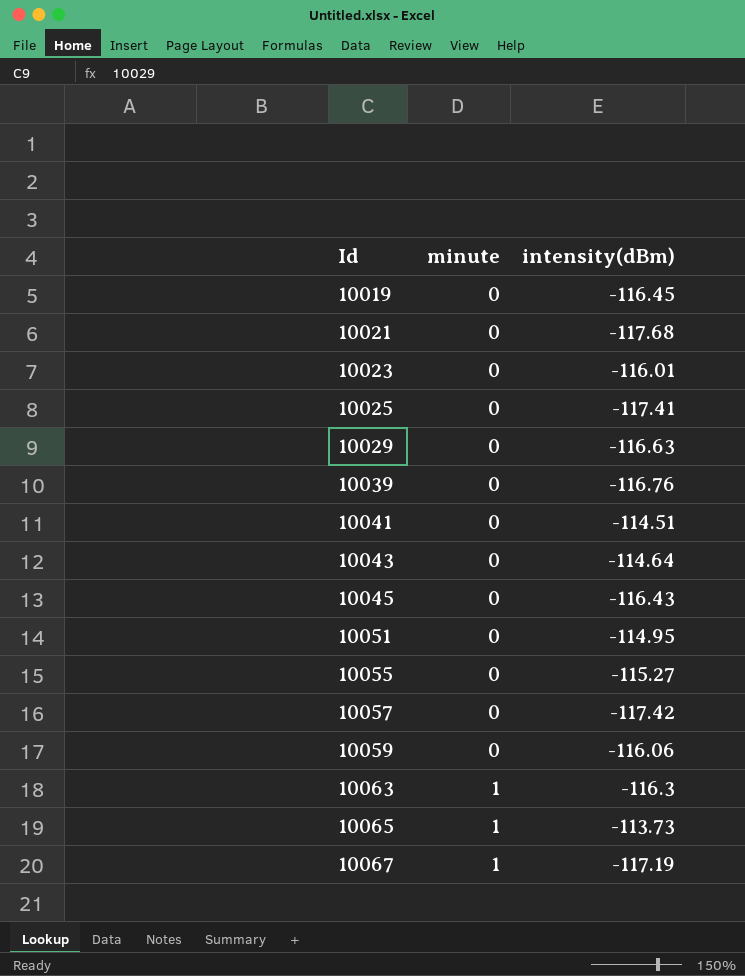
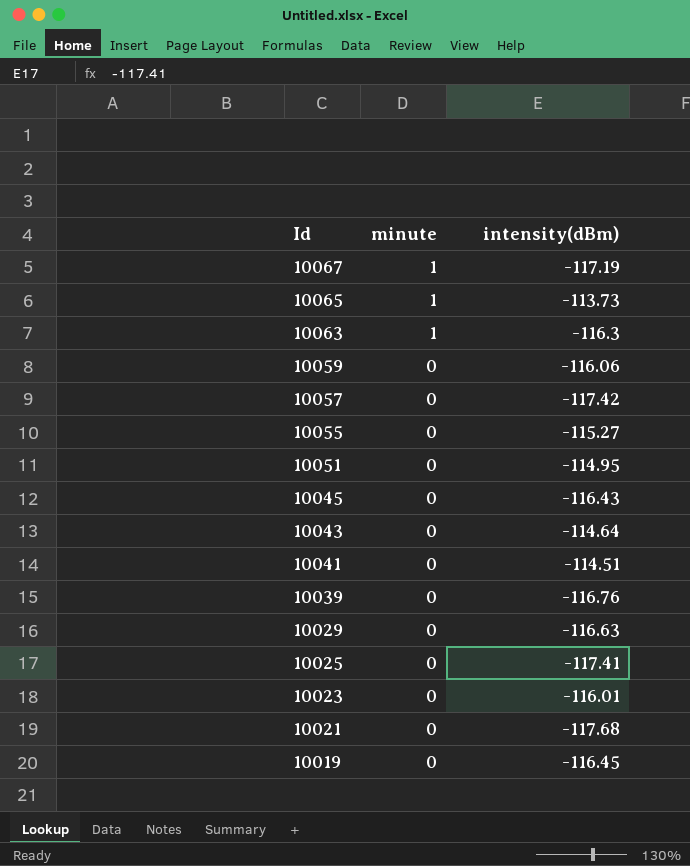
row order: Id ascending -> Id descending

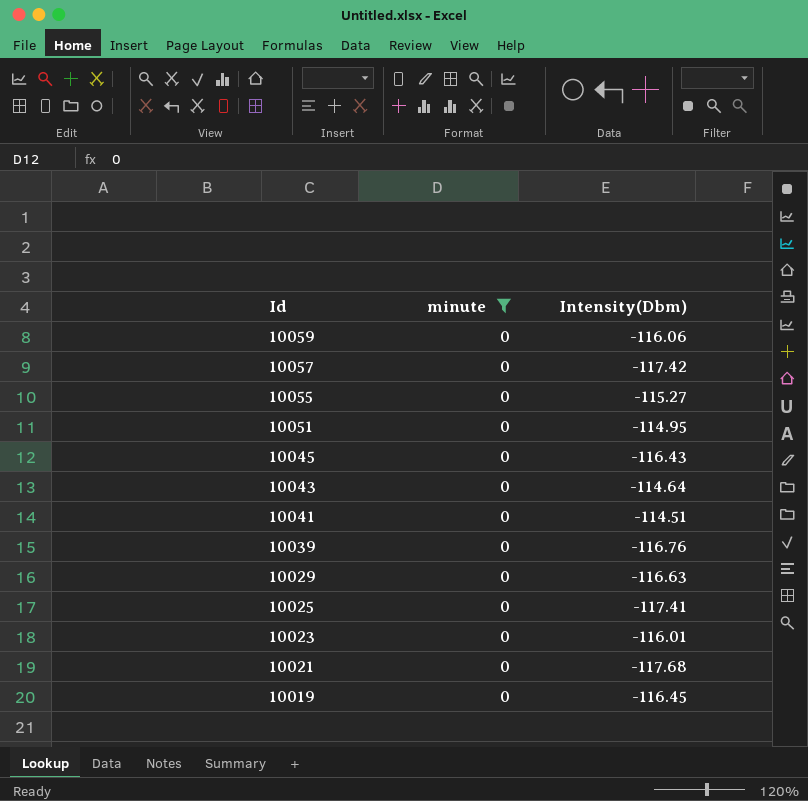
filter: none -> minute = 0
column name: intensity(dBm) -> Intensity(Dbm)

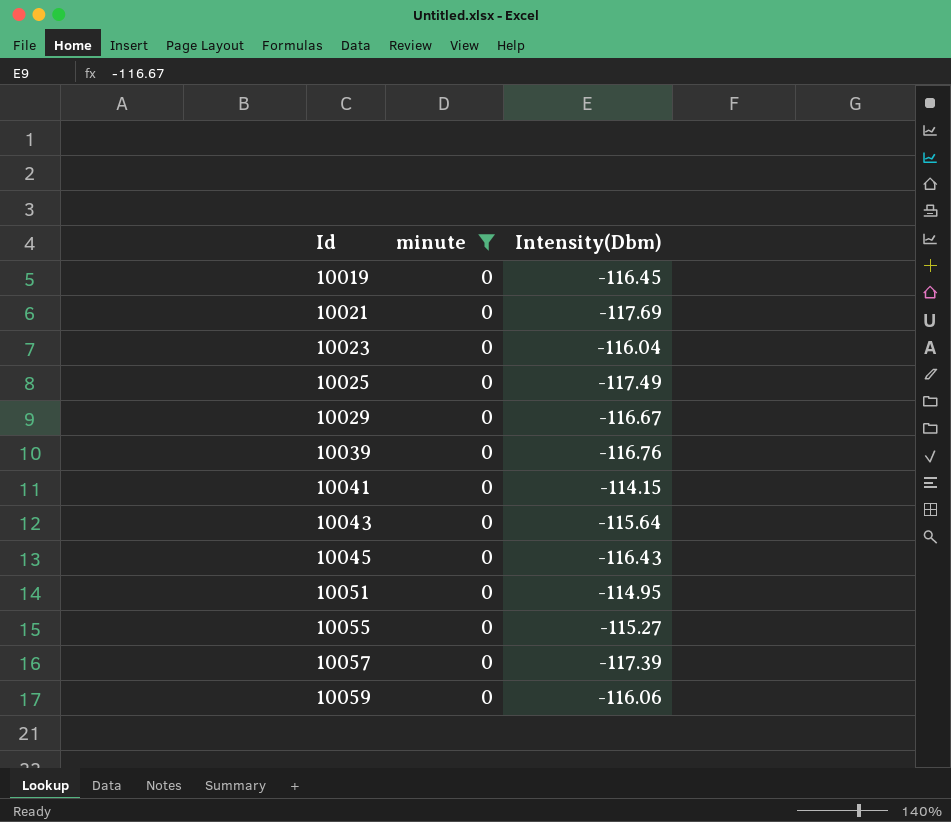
row order: Id descending -> Id ascending
10021 | Intensity(Dbm): -117.68 -> -117.69
10023 | Intensity(Dbm): -116.01 -> -116.04
10025 | Intensity(Dbm): -117.41 -> -117.49
10029 | Intensity(Dbm): -116.63 -> -116.67
10041 | Intensity(Dbm): -114.51 -> -114.15
10043 | Intensity(Dbm): -114.64 -> -115.64
10057 | Intensity(Dbm): -117.42 -> -117.39

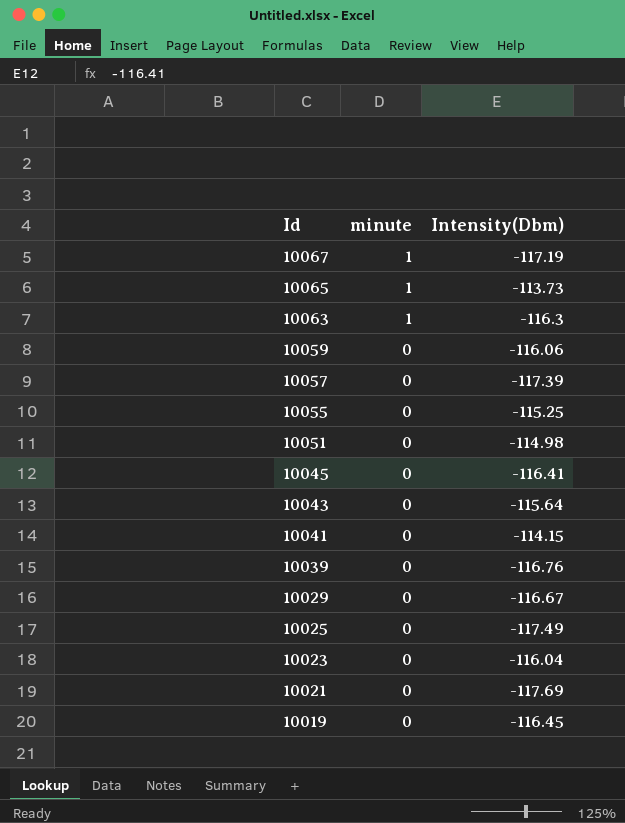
filter: minute = 0 -> none
row order: Id ascending -> Id descending
10055 | Intensity(Dbm): -115.27 -> -115.25
10051 | Intensity(Dbm): -114.95 -> -114.98
10045 | Intensity(Dbm): -116.43 -> -116.41

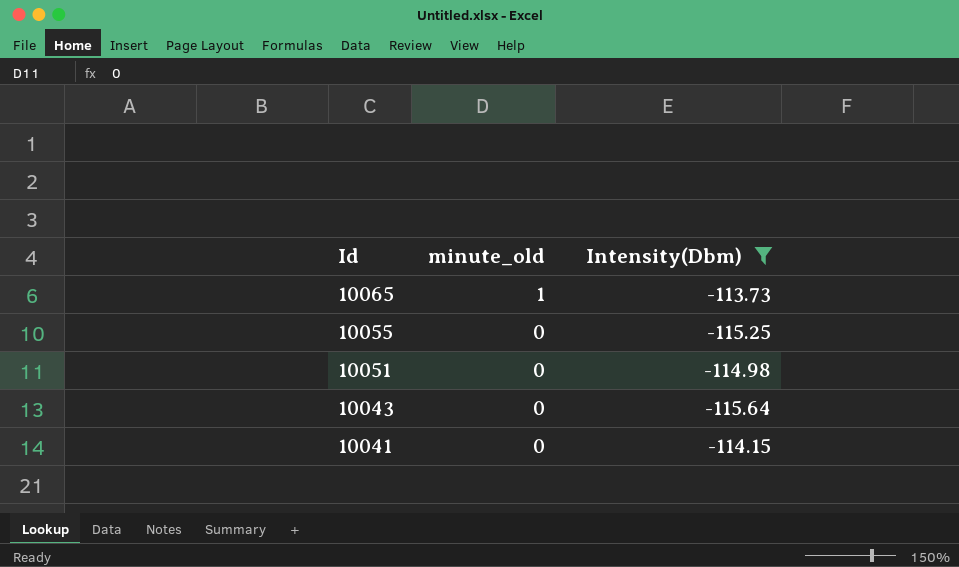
filter: none -> Intensity(Dbm) >= -115.64
column name: minute -> minute_old

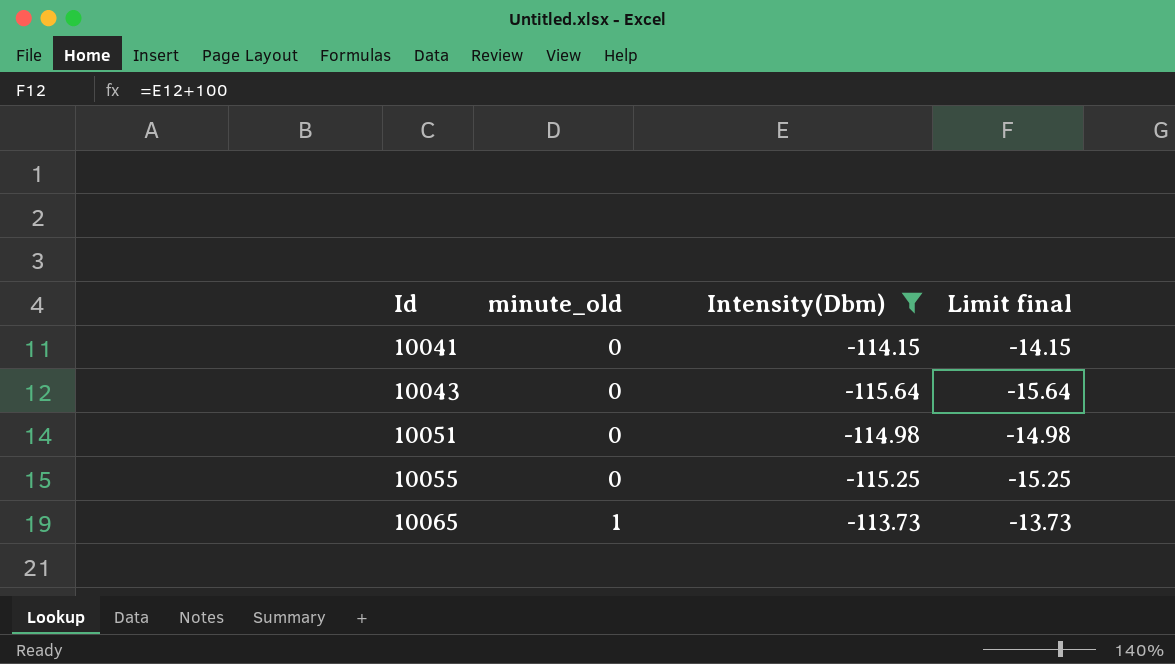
row order: Id descending -> Id ascending
column Limit final | formula: none -> [Intensity(Dbm)] + 100

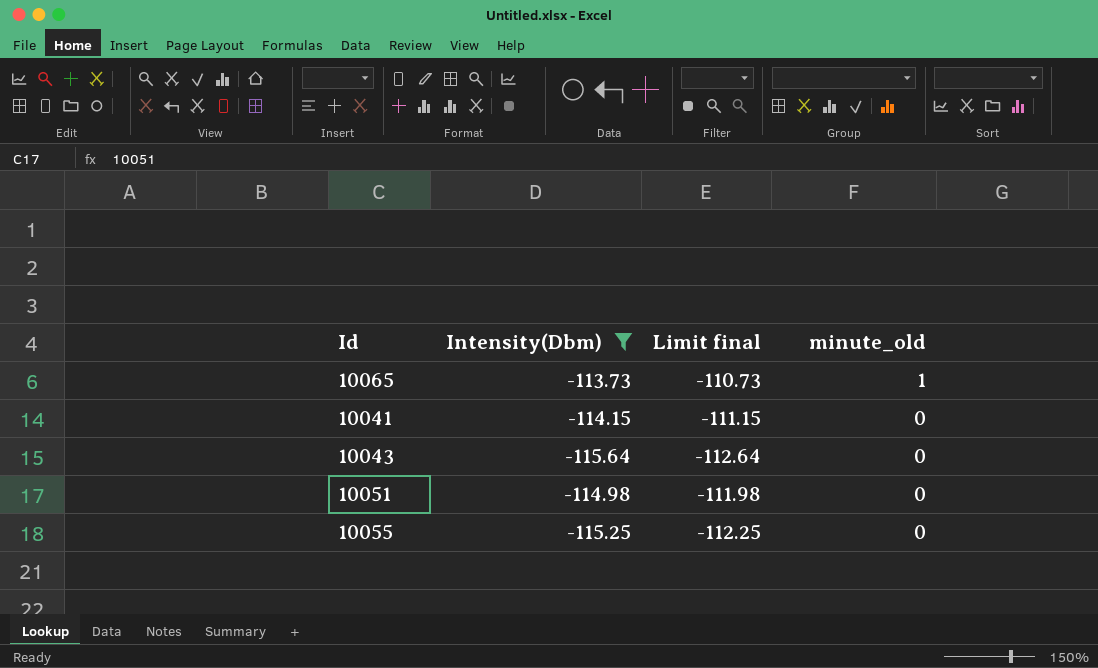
row order: Id ascending -> minute_old descending
column Limit final | formula: [Intensity(Dbm)] + 100 -> [Intensity(Dbm)] + 3
column minute_old | position: 2 -> 4

